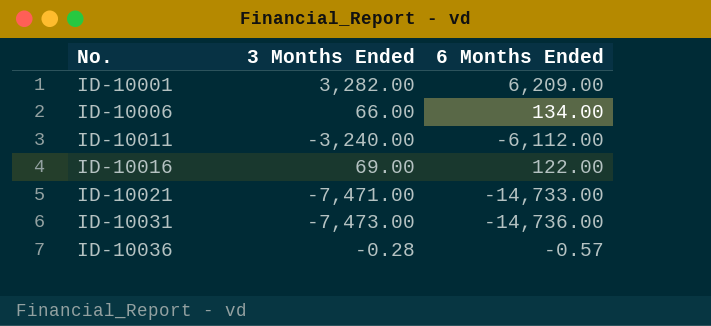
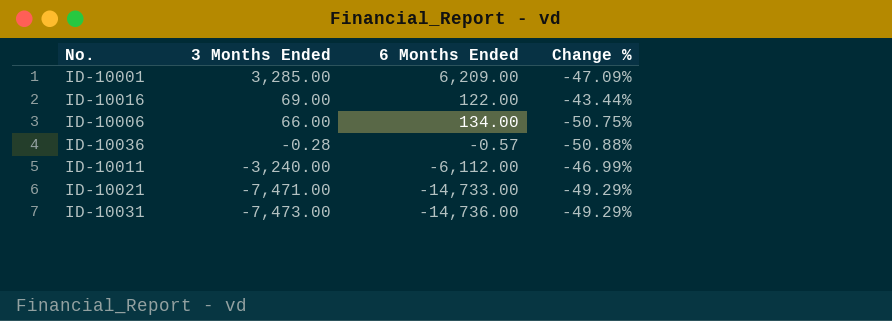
row order: No. ascending -> 3 Months Ended descending
column Change % | formula: none -> ([3 Months Ended] - [6 Months Ended]) / [6 Months Ended]
ID-10001 | 3 Months Ended: 3,282.00 -> 3,285.00

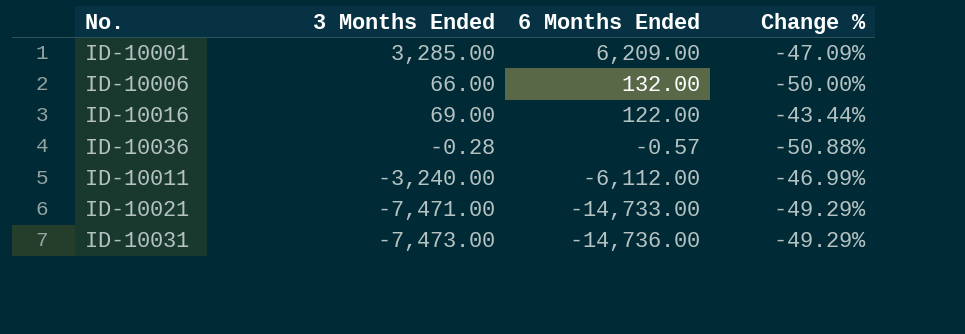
row order: 3 Months Ended descending -> 6 Months Ended descending
ID-10006 | 6 Months Ended: 134.00 -> 132.00
ID-10006 | Change %: -50.75% -> -50.00%

